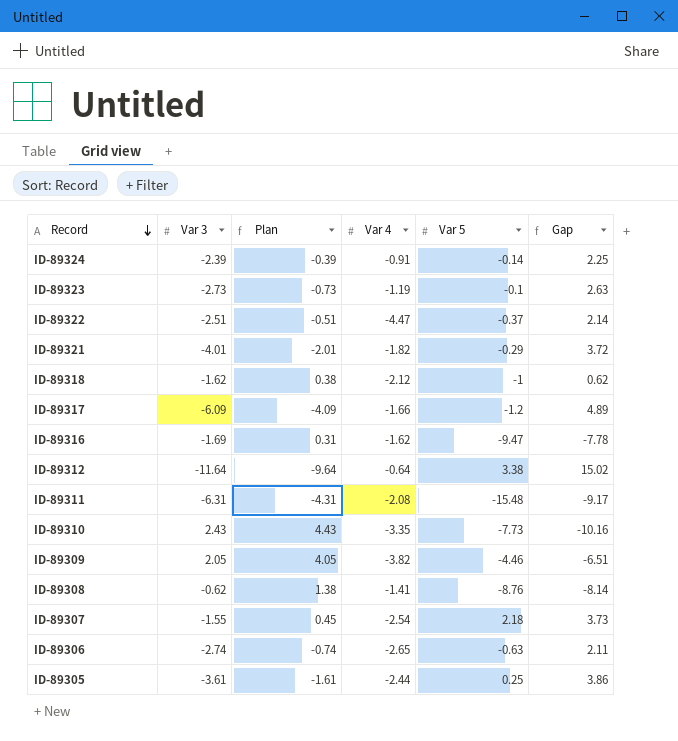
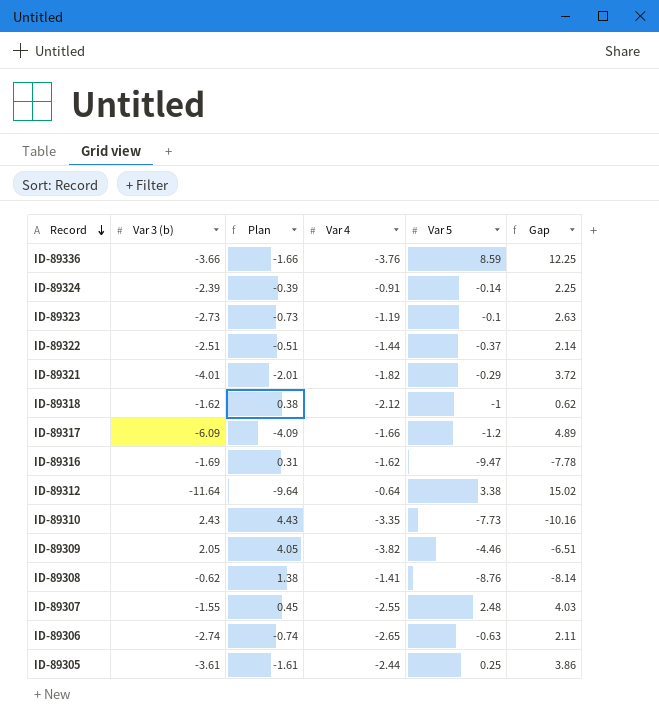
column name: Var 3 -> Var 3 (b)
row ID-89311: -6.31 | -4.31 | -2.08 | -15.48 | -9.17 -> none
row ID-89336: none -> -3.66 | -1.66 | -3.76 | 8.59 | 12.25
ID-89322 | Var 4: -4.47 -> -1.44
ID-89307 | Var 4: -2.54 -> -2.55
ID-89307 | Var 5: 2.18 -> 2.48
ID-89307 | Gap: 3.73 -> 4.03

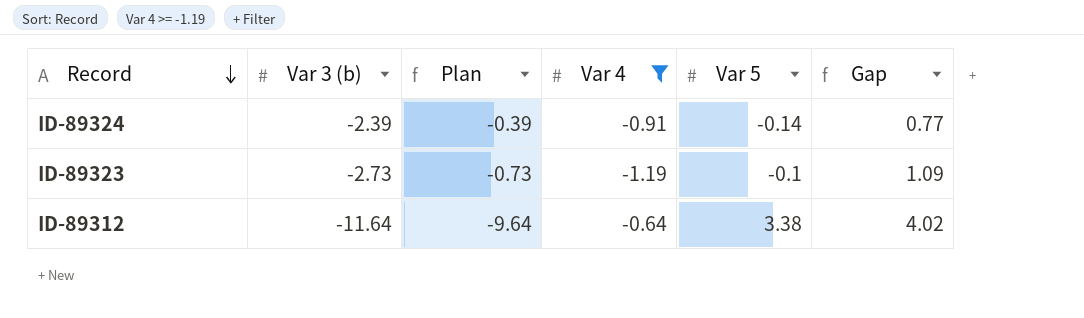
filter: none -> Var 4 >= -1.19
column Gap | formula: [Var 5] - [Var 3 (b)] -> [Var 5] - [Var 4]

